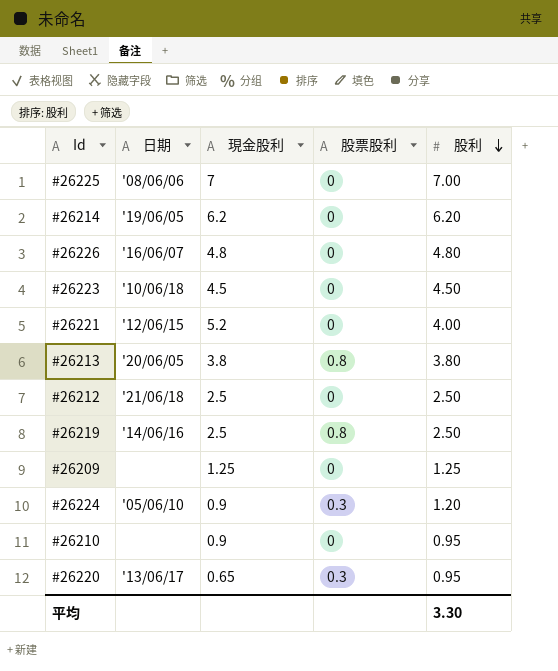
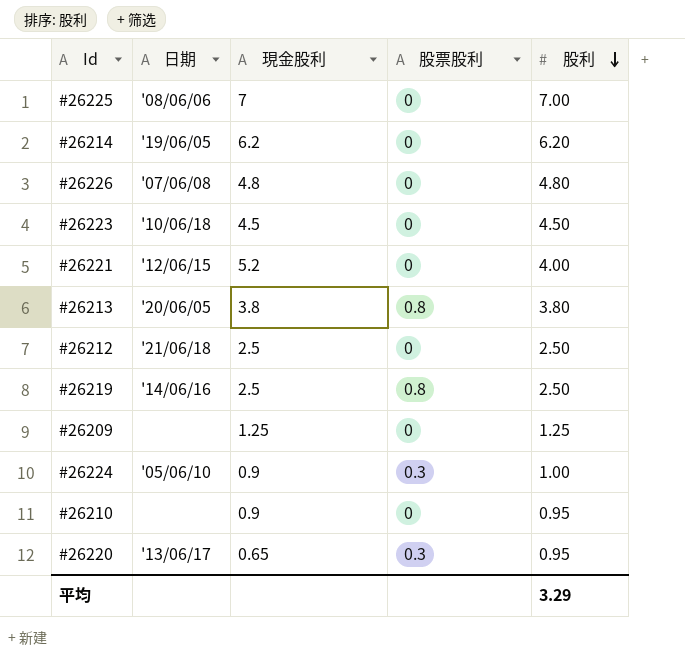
#26226 | 日期: '16/06/07 -> '07/06/08
#26224 | 股利: 1.20 -> 1.00
平均 | 股利: 3.30 -> 3.29

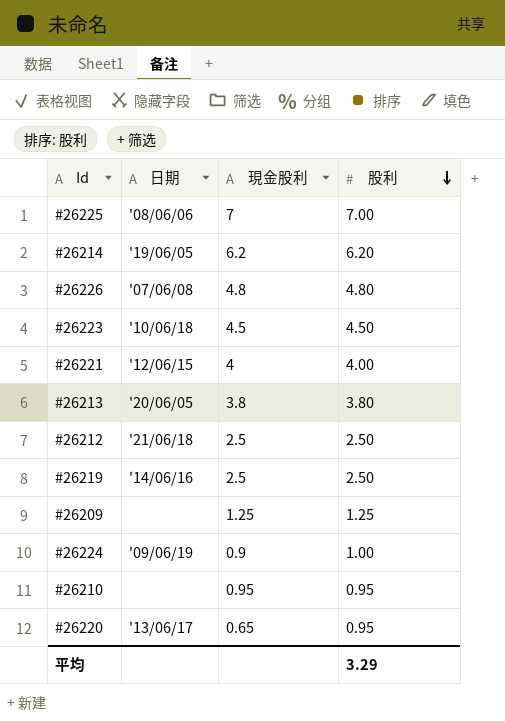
column 股票股利 | position: 4 -> none
#26221 | 現金股利: 5.2 -> 4
#26224 | 日期: '05/06/10 -> '09/06/19
#26210 | 現金股利: 0.9 -> 0.95

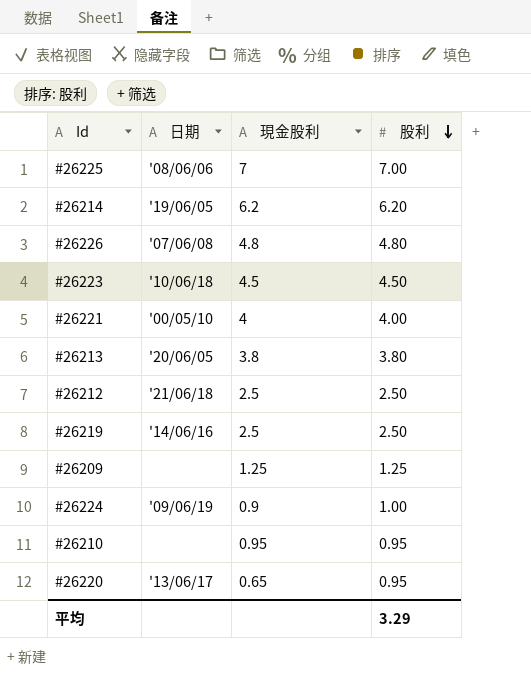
#26221 | 日期: '12/06/15 -> '00/05/10

